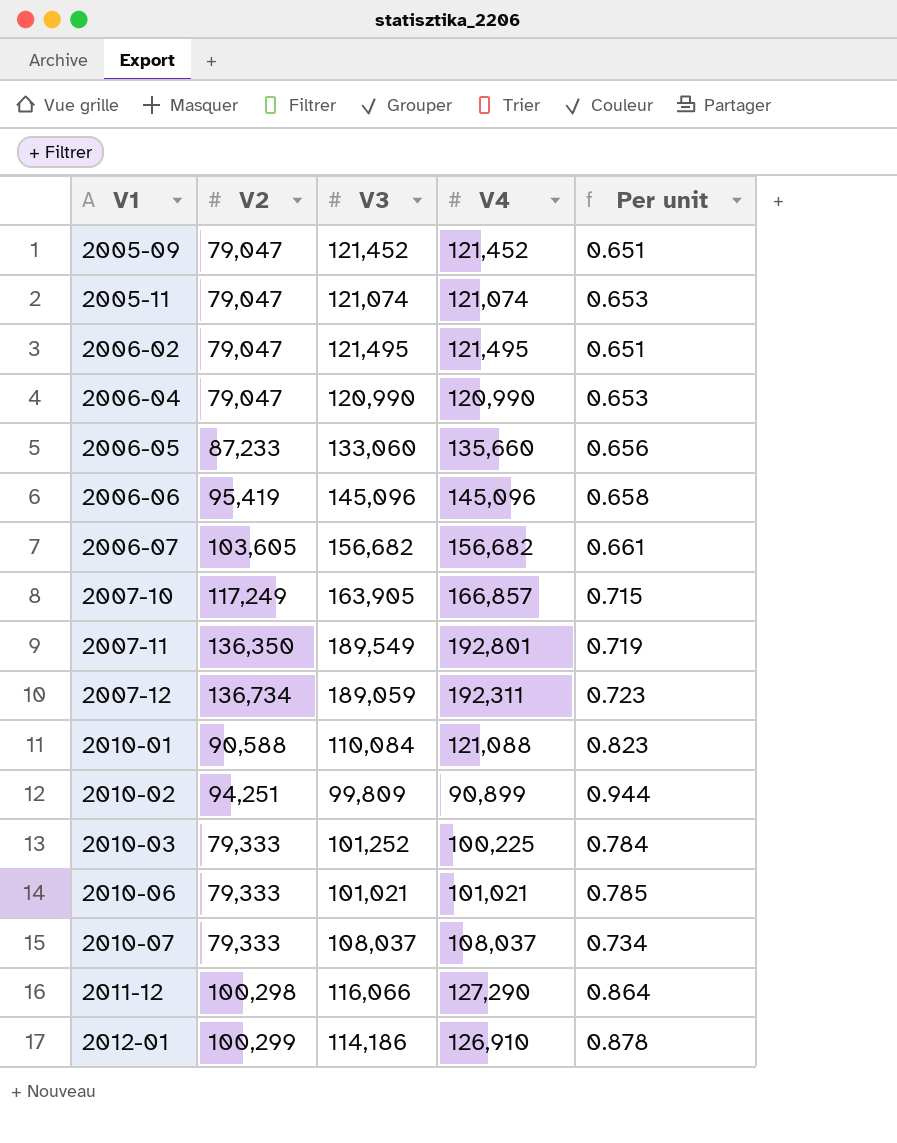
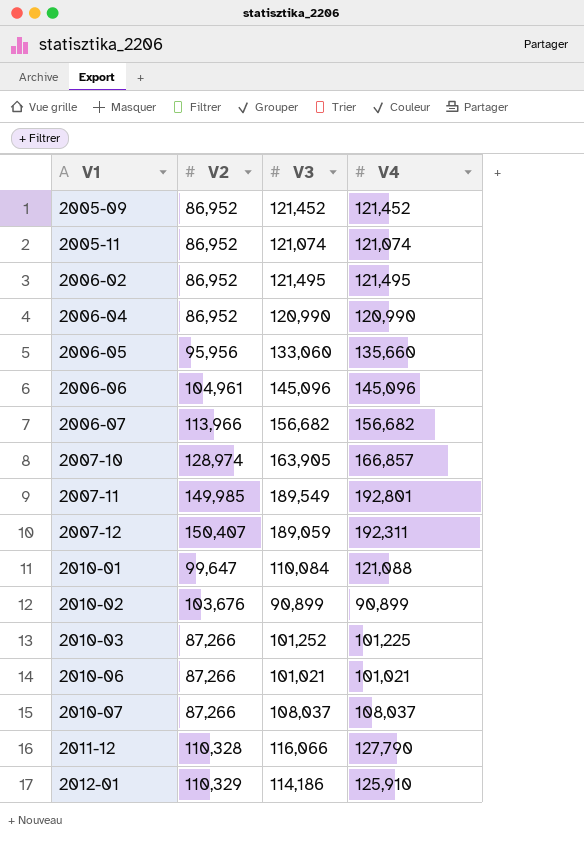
column Per unit | formula: [V2] / [V3] -> none
2005-09 | V2: 79,047 -> 86,952
2005-11 | V2: 79,047 -> 86,952
2006-02 | V2: 79,047 -> 86,952
2006-04 | V2: 79,047 -> 86,952
2006-05 | V2: 87,233 -> 95,956
2006-06 | V2: 95,419 -> 104,961
2006-07 | V2: 103,605 -> 113,966
2007-10 | V2: 117,249 -> 128,974
2007-11 | V2: 136,350 -> 149,985
2007-12 | V2: 136,734 -> 150,407
2010-01 | V2: 90,588 -> 99,647
2010-02 | V2: 94,251 -> 103,676
2010-02 | V3: 99,809 -> 90,899
2010-03 | V2: 79,333 -> 87,266
2010-03 | V4: 100,225 -> 101,225
2010-06 | V2: 79,333 -> 87,266
2010-07 | V2: 79,333 -> 87,266
2011-12 | V2: 100,298 -> 110,328
2011-12 | V4: 127,290 -> 127,790
2012-01 | V2: 100,299 -> 110,329
2012-01 | V4: 126,910 -> 125,910

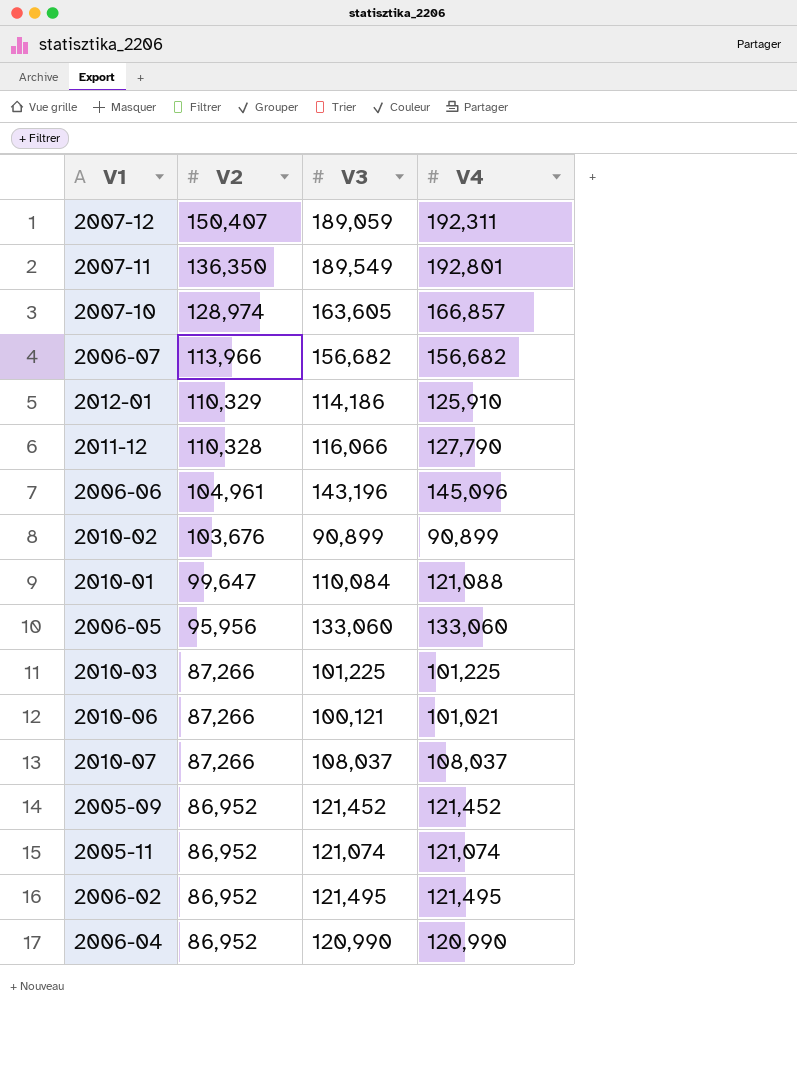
row order: V1 ascending -> V2 descending
2007-11 | V2: 149,985 -> 136,350
2007-10 | V3: 163,905 -> 163,605
2006-06 | V3: 145,096 -> 143,196
2006-05 | V4: 135,660 -> 133,060
2010-03 | V3: 101,252 -> 101,225
2010-06 | V3: 101,021 -> 100,121

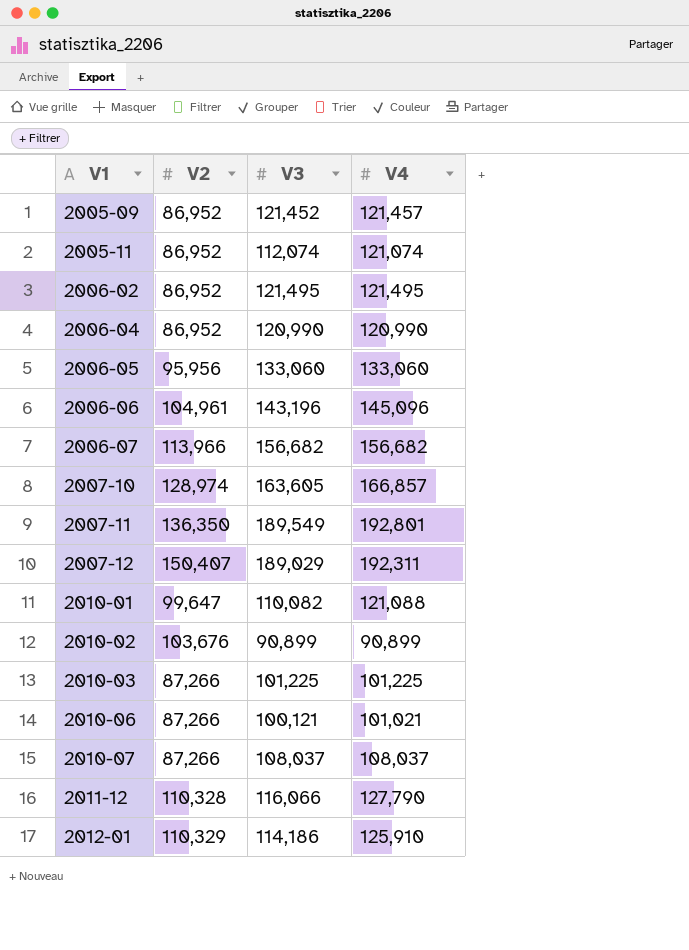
row order: V2 descending -> V1 ascending
2005-09 | V4: 121,452 -> 121,457
2005-11 | V3: 121,074 -> 112,074
2007-12 | V3: 189,059 -> 189,029
2010-01 | V3: 110,084 -> 110,082

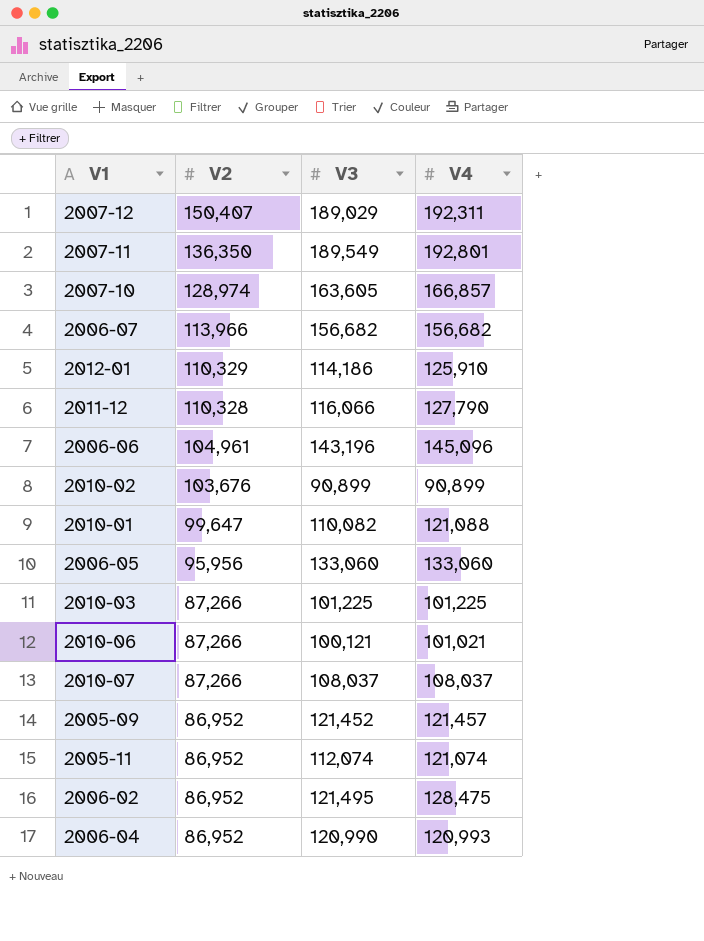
row order: V1 ascending -> V2 descending
2006-02 | V4: 121,495 -> 128,475
2006-04 | V4: 120,990 -> 120,993

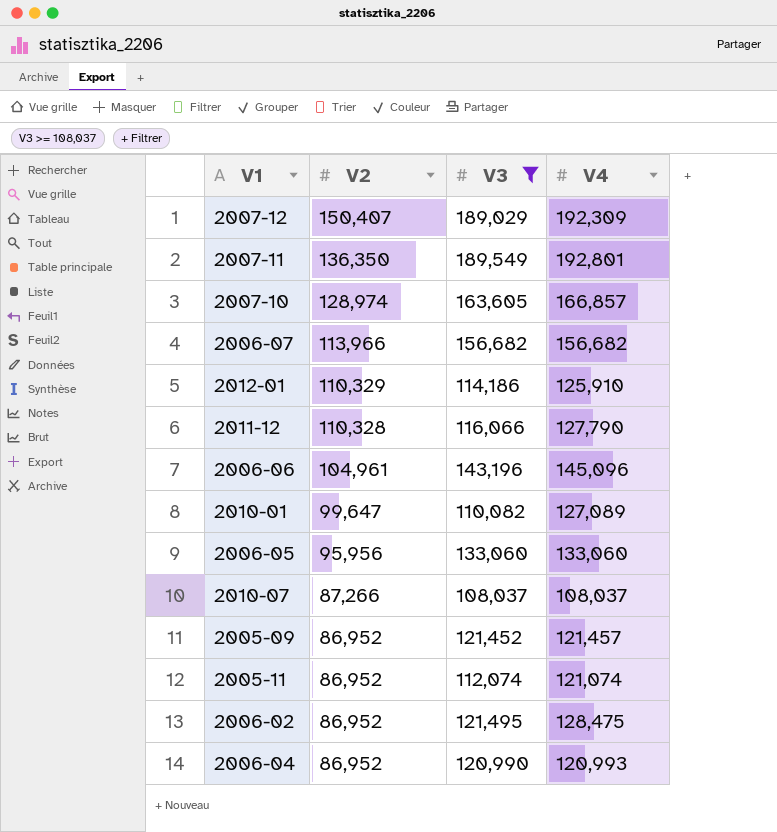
filter: none -> V3 >= 108,037
2007-12 | V4: 192,311 -> 192,309
2010-01 | V4: 121,088 -> 127,089

